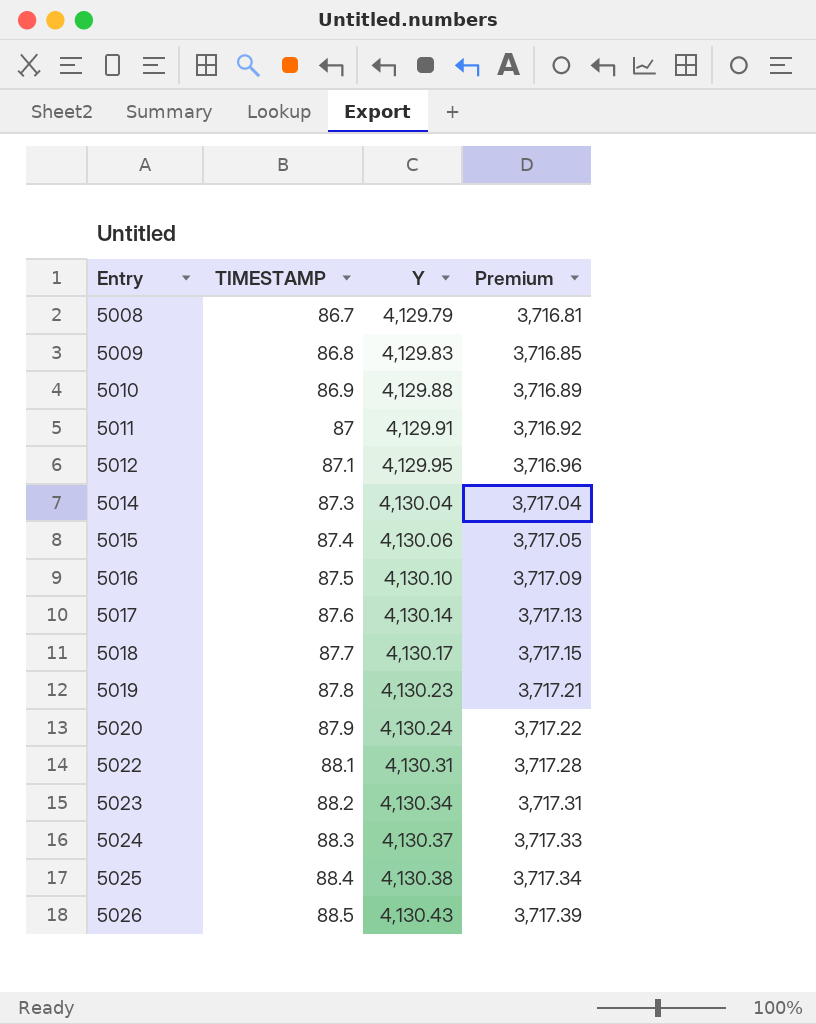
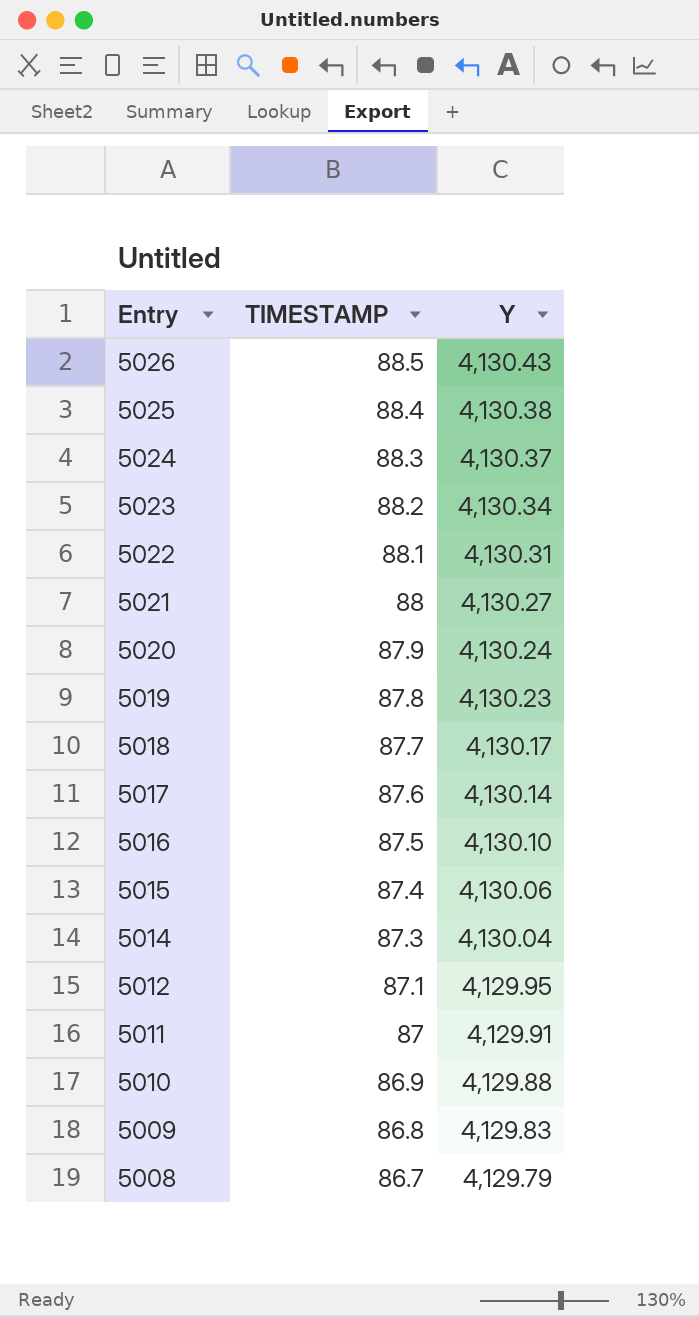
row order: Entry ascending -> Entry descending
column Premium | formula: [Y] * 0.9 -> none
row 5021: none -> 88 | 4,130.27

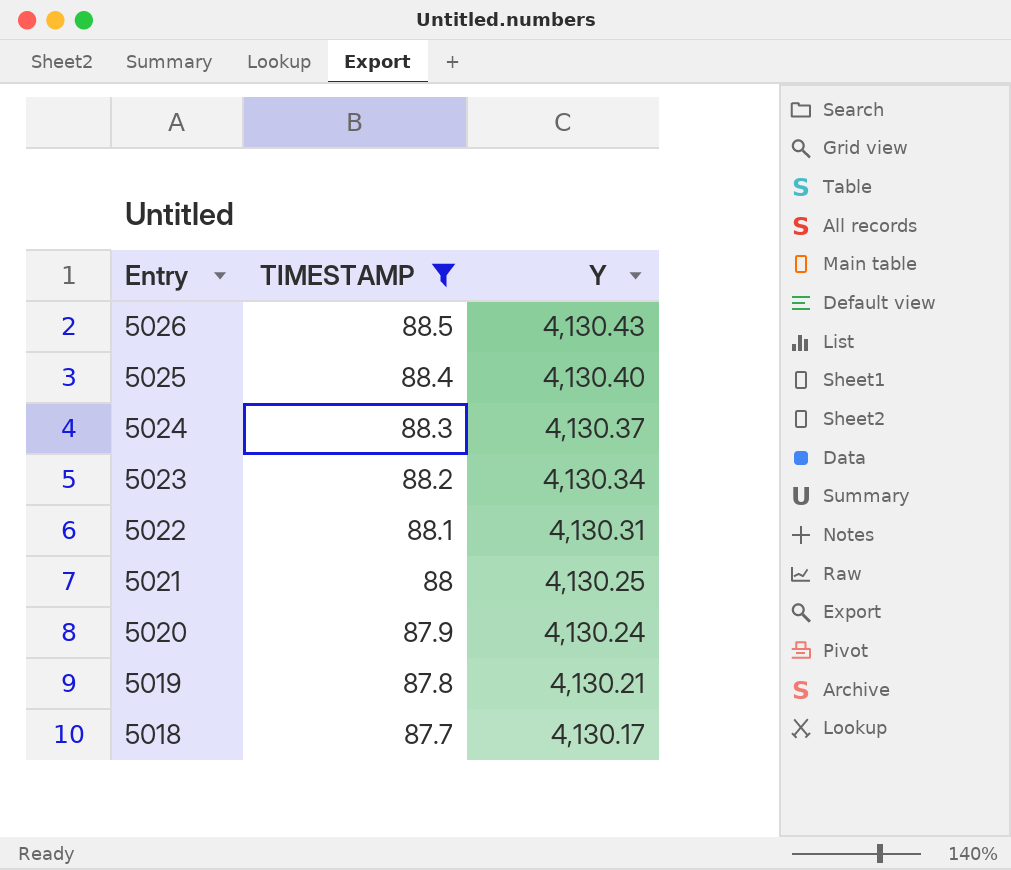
filter: none -> TIMESTAMP >= 87.7
5025 | Y: 4,130.38 -> 4,130.40
5021 | Y: 4,130.27 -> 4,130.25
5019 | Y: 4,130.23 -> 4,130.21

